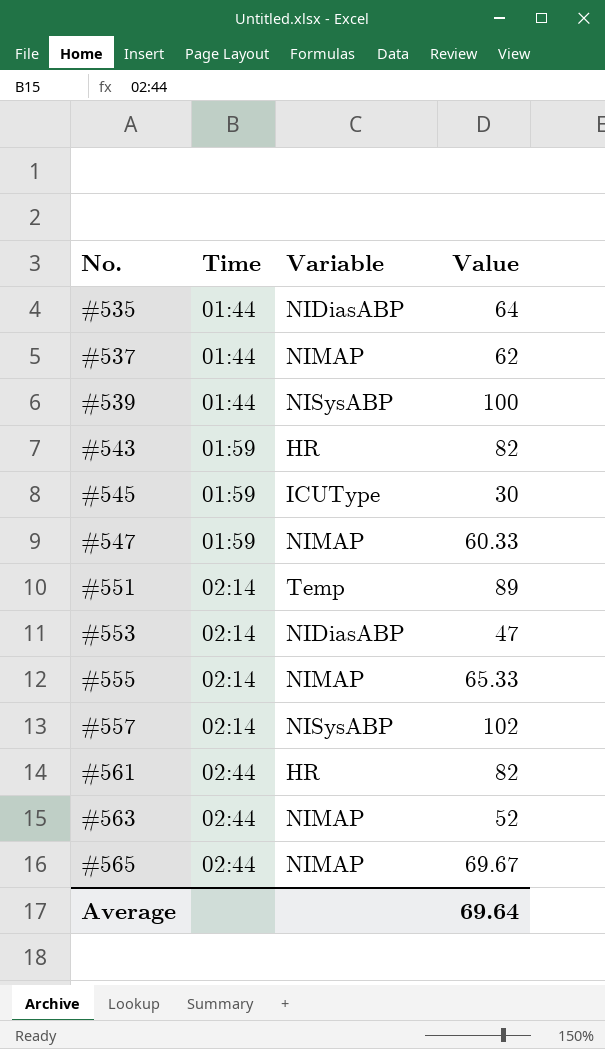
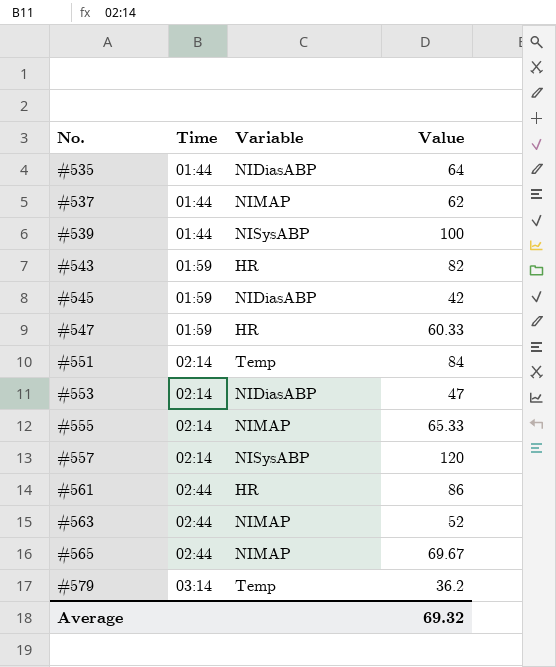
#545 | Variable: ICUType -> NIDiasABP
#545 | Value: 30 -> 42
#547 | Variable: NIMAP -> HR
#551 | Value: 89 -> 84
#557 | Value: 102 -> 120
#561 | Value: 82 -> 86
row #579: none -> 03:14 | Temp | 36.2
Average | Value: 69.64 -> 69.32

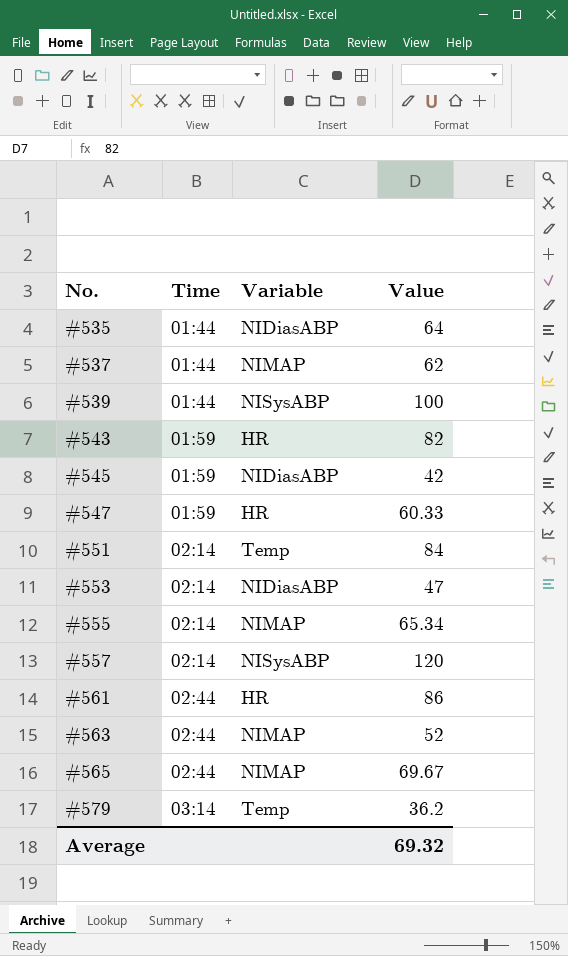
#555 | Value: 65.33 -> 65.34

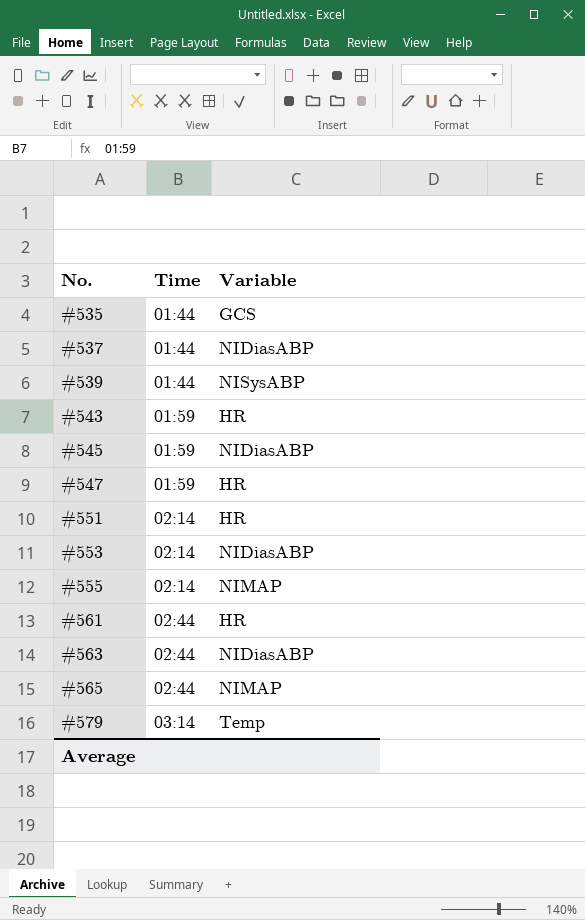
column Value | position: 4 -> none
row #557: 02:14 | NISysABP | 120 -> none
#535 | Variable: NIDiasABP -> GCS
#537 | Variable: NIMAP -> NIDiasABP
#551 | Variable: Temp -> HR
#563 | Variable: NIMAP -> NIDiasABP

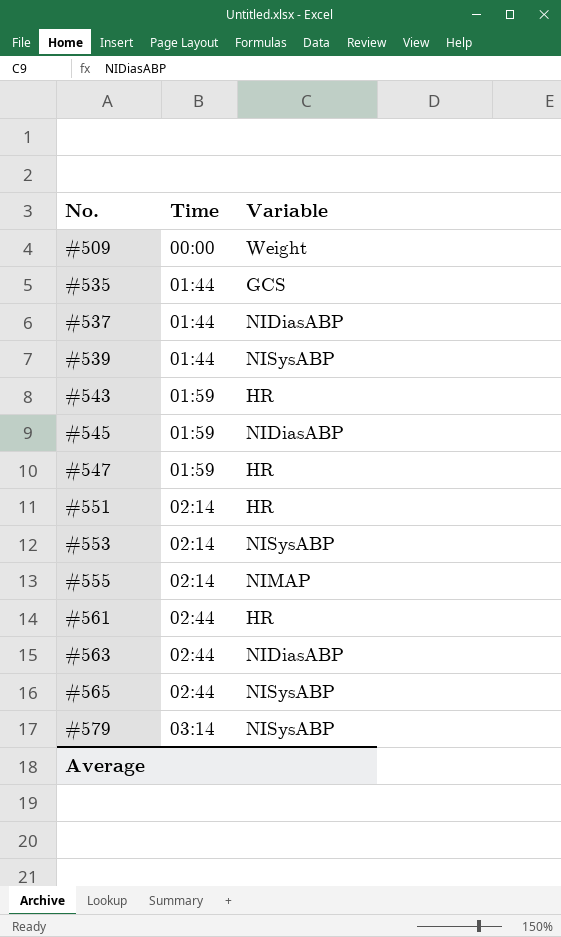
row #509: none -> 00:00 | Weight
#553 | Variable: NIDiasABP -> NISysABP
#565 | Variable: NIMAP -> NISysABP
#579 | Variable: Temp -> NISysABP

